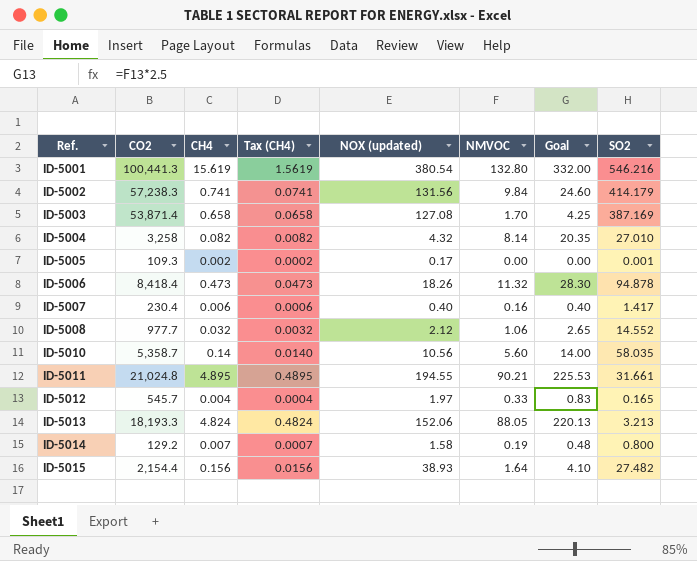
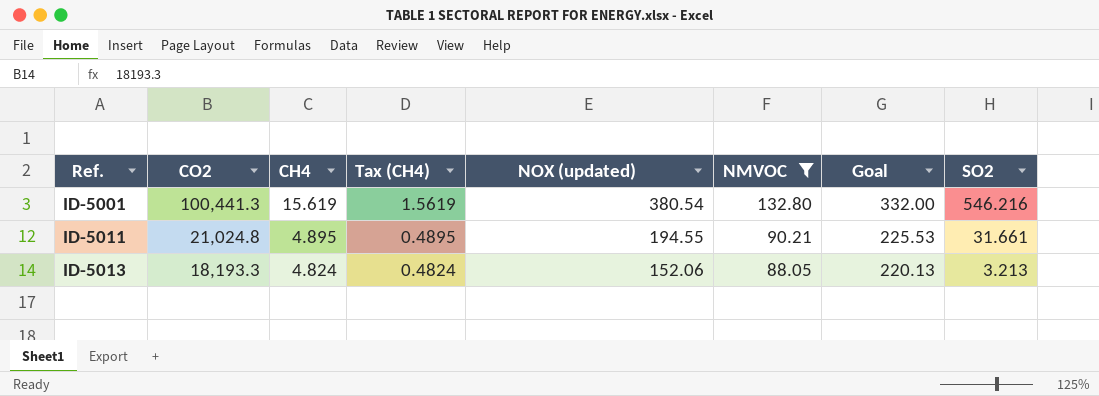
filter: none -> NMVOC >= 88.05

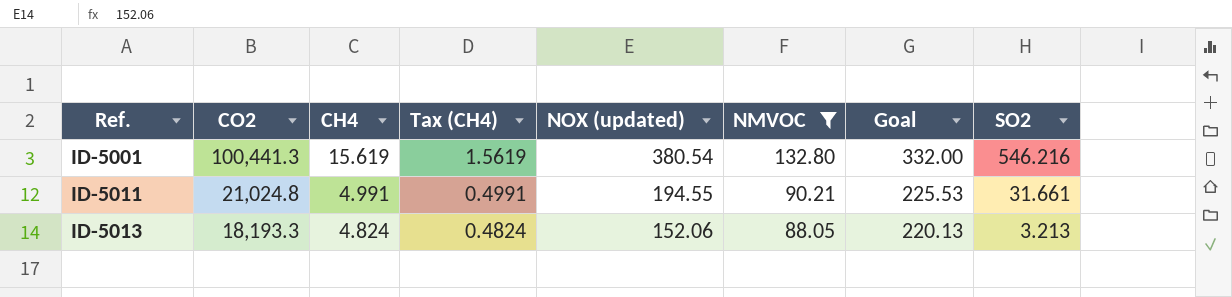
ID-5011 | CH4: 4.895 -> 4.991
ID-5011 | Tax (CH4): 0.4895 -> 0.4991

